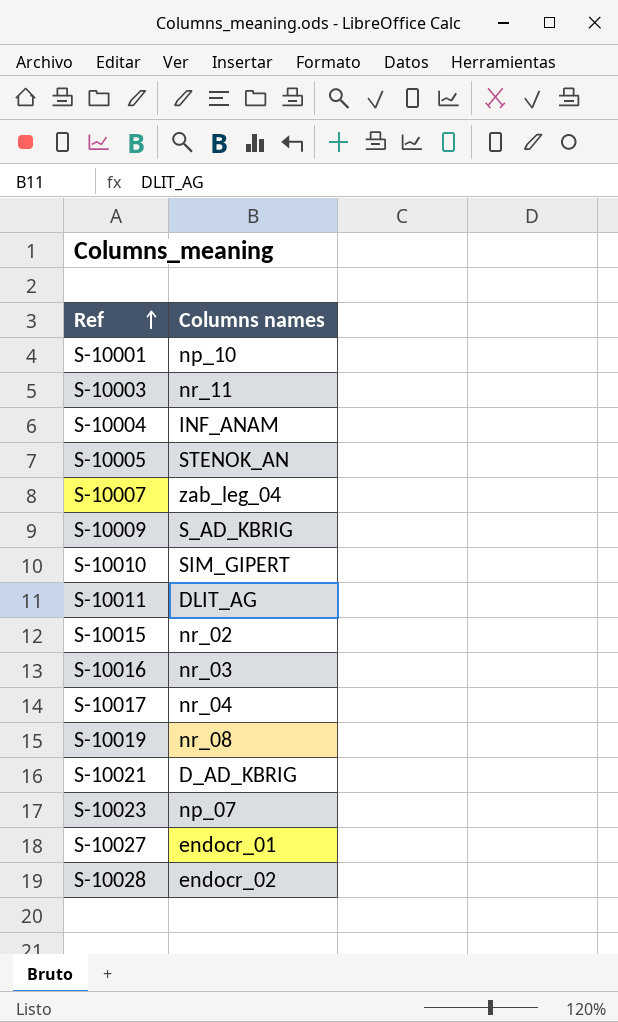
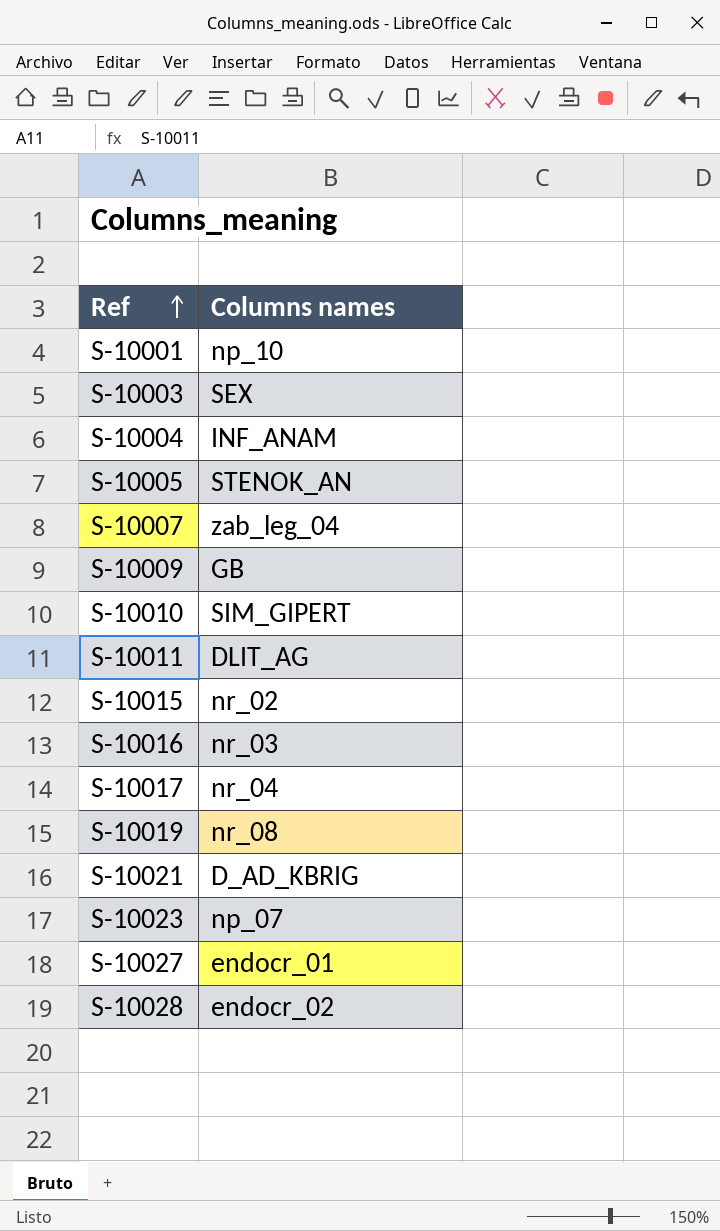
S-10003 | Columns names: nr_11 -> SEX
S-10009 | Columns names: S_AD_KBRIG -> GB

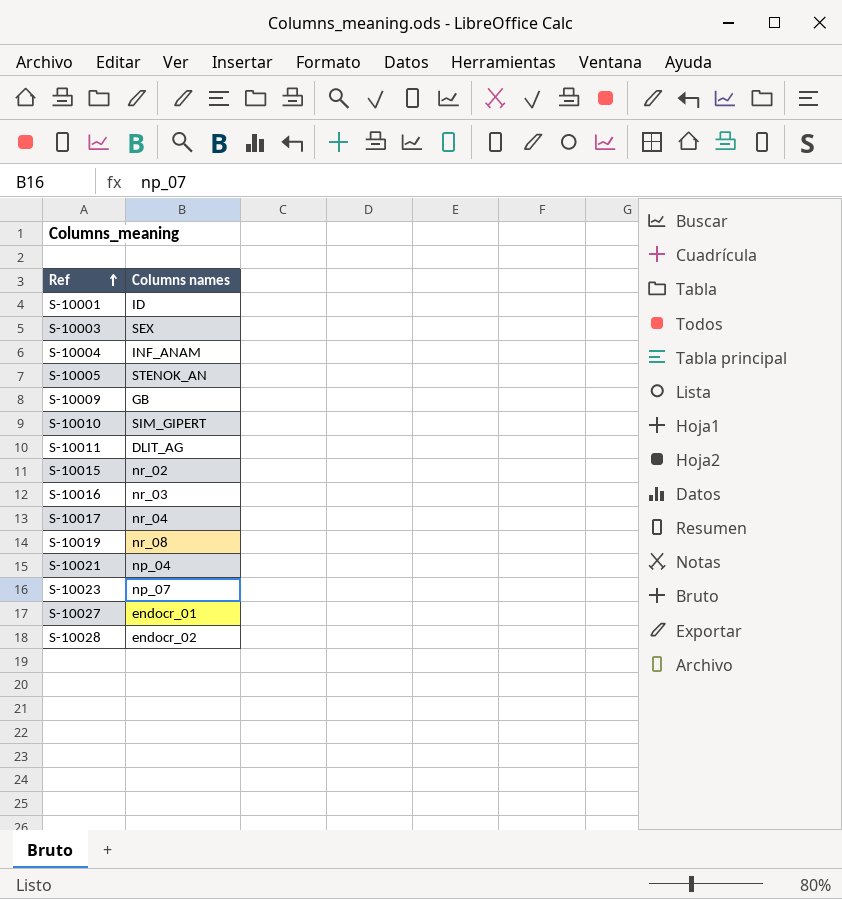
row S-10007: zab_leg_04 -> none
S-10001 | Columns names: np_10 -> ID
S-10021 | Columns names: D_AD_KBRIG -> np_04

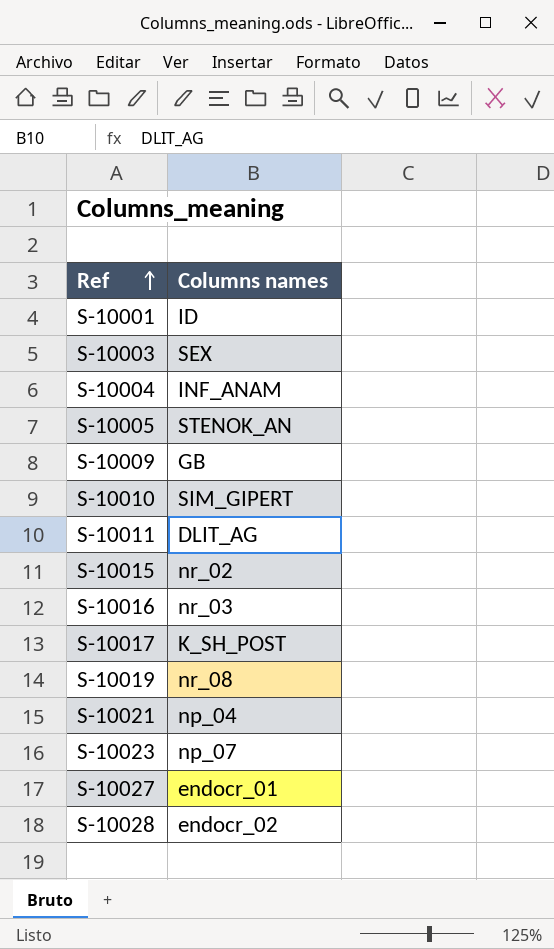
S-10017 | Columns names: nr_04 -> K_SH_POST

